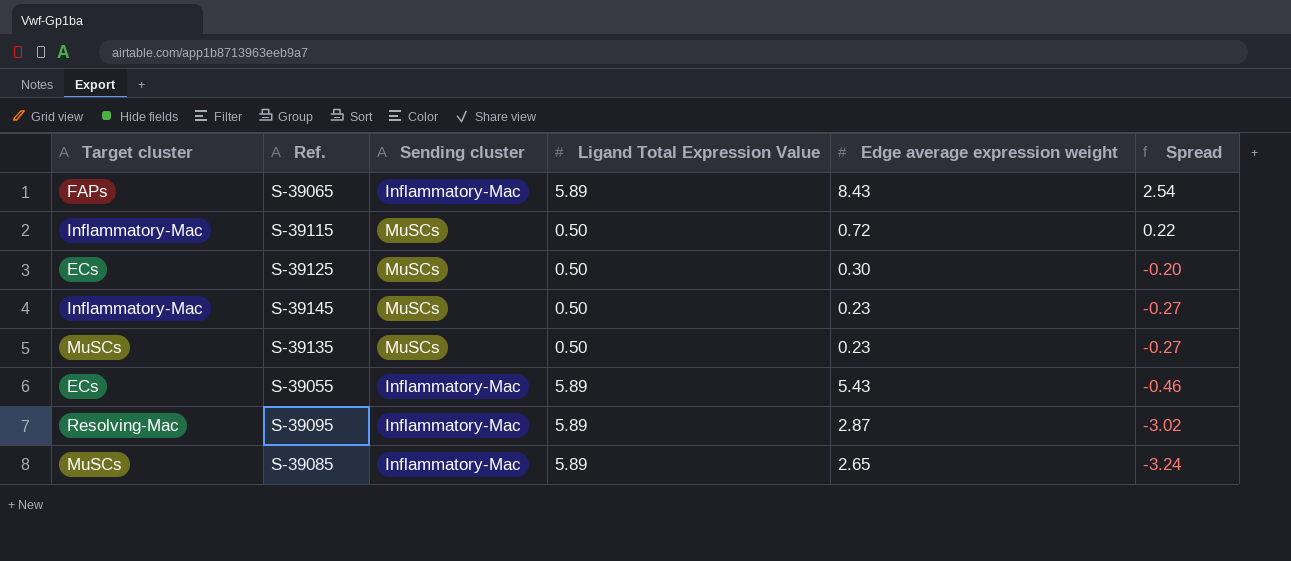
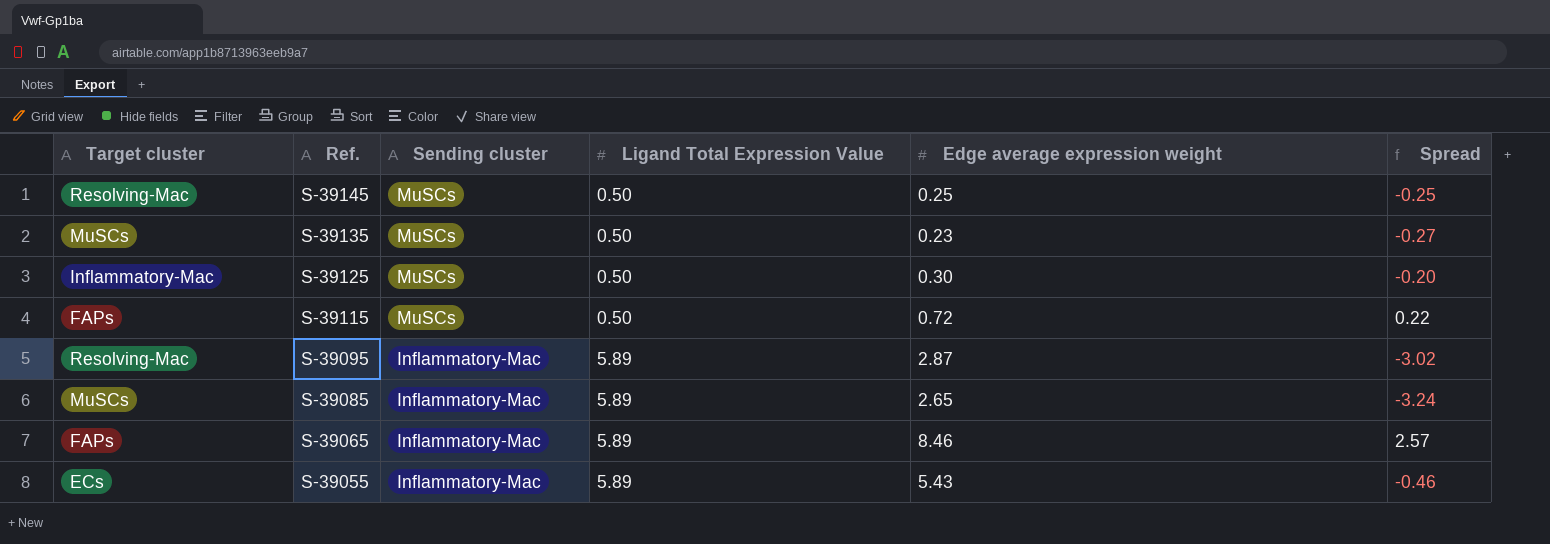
row order: Spread descending -> Ref. descending
S-39145 | Target cluster: Inflammatory-Mac -> Resolving-Mac
S-39145 | Edge average expression weight: 0.23 -> 0.25
S-39145 | Spread: -0.27 -> -0.25
S-39125 | Target cluster: ECs -> Inflammatory-Mac
S-39115 | Target cluster: Inflammatory-Mac -> FAPs
S-39065 | Edge average expression weight: 8.43 -> 8.46
S-39065 | Spread: 2.54 -> 2.57

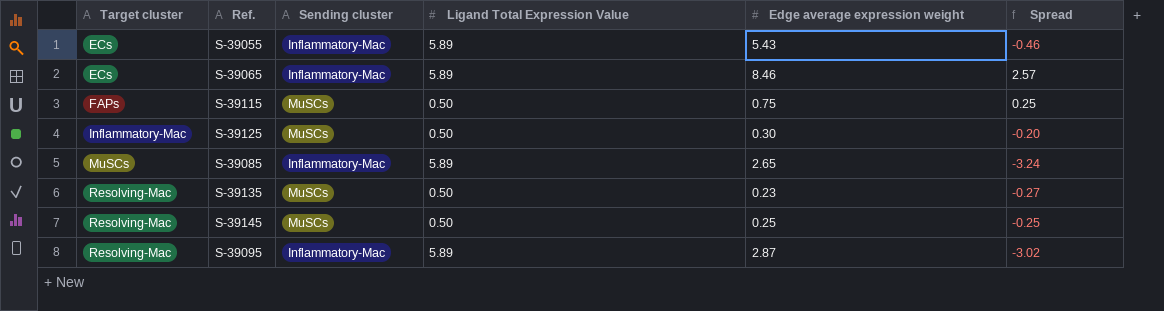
row order: Ref. descending -> Target cluster ascending
S-39065 | Target cluster: FAPs -> ECs
S-39115 | Edge average expression weight: 0.72 -> 0.75
S-39115 | Spread: 0.22 -> 0.25
S-39135 | Target cluster: MuSCs -> Resolving-Mac

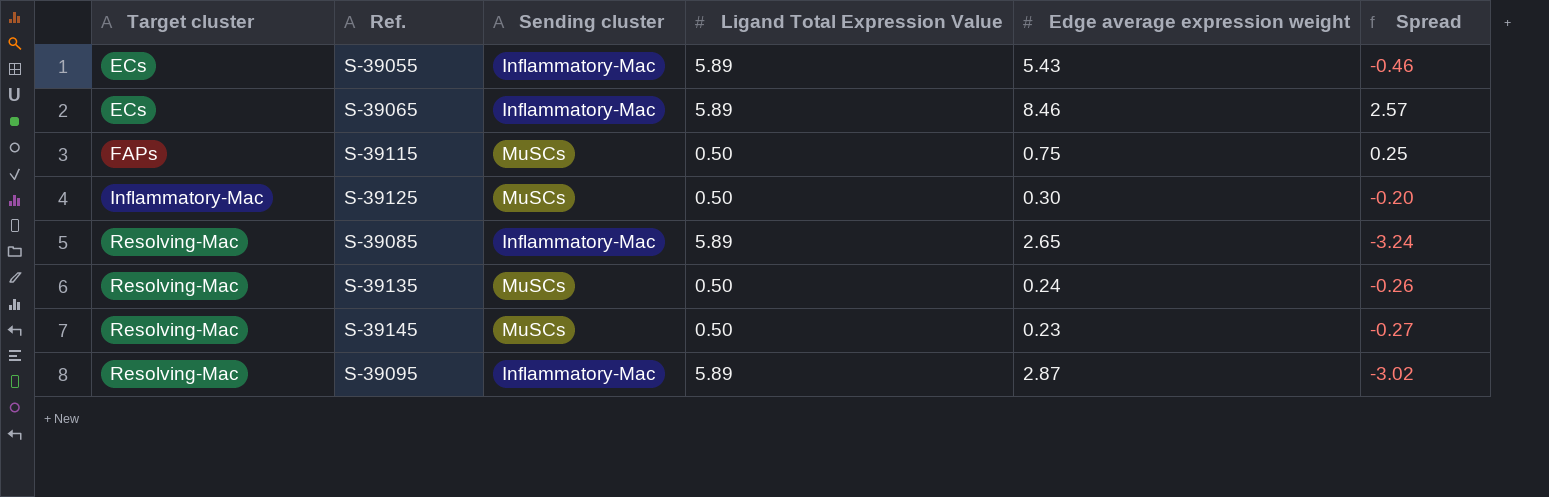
S-39085 | Target cluster: MuSCs -> Resolving-Mac
S-39135 | Edge average expression weight: 0.23 -> 0.24
S-39135 | Spread: -0.27 -> -0.26
S-39145 | Edge average expression weight: 0.25 -> 0.23
S-39145 | Spread: -0.25 -> -0.27

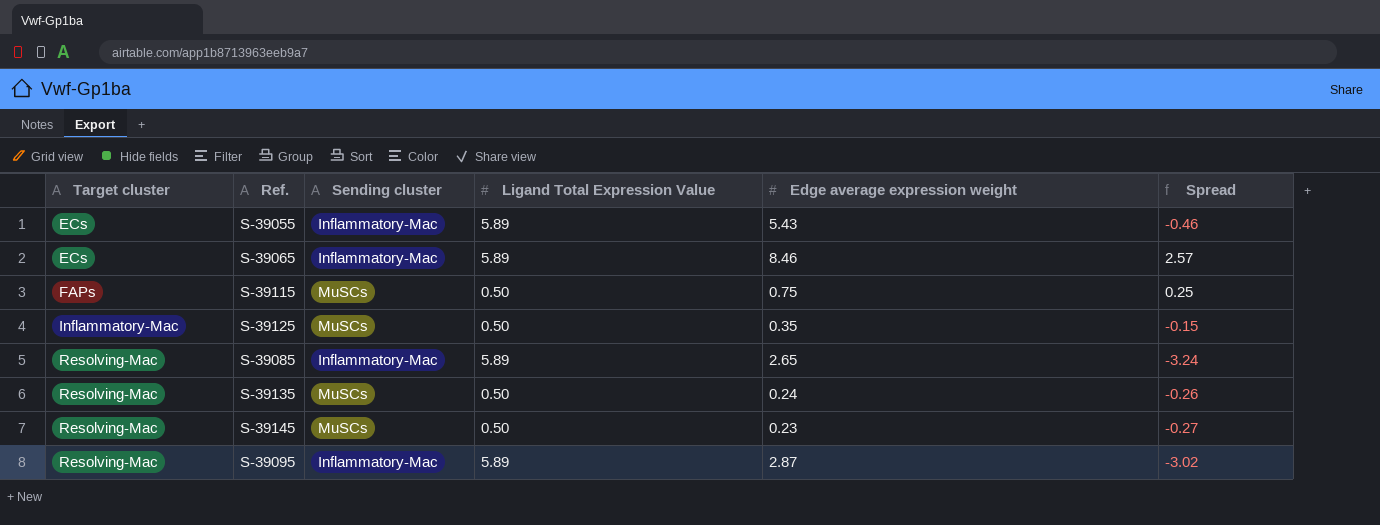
S-39125 | Edge average expression weight: 0.30 -> 0.35
S-39125 | Spread: -0.20 -> -0.15

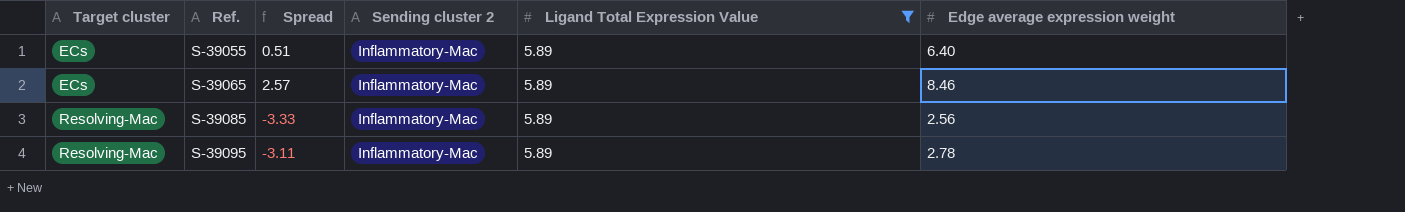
filter: none -> Ligand Total Expression Value = 5.89
column Spread | position: 6 -> 3
column name: Sending cluster -> Sending cluster 2
S-39055 | Spread: -0.46 -> 0.51
S-39055 | Edge average expression weight: 5.43 -> 6.40
S-39085 | Spread: -3.24 -> -3.33
S-39085 | Edge average expression weight: 2.65 -> 2.56
S-39095 | Spread: -3.02 -> -3.11
S-39095 | Edge average expression weight: 2.87 -> 2.78

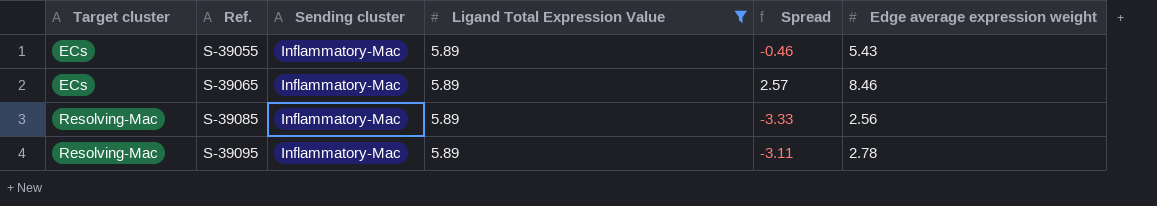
column name: Sending cluster 2 -> Sending cluster
column Spread | position: 3 -> 5
S-39055 | Spread: 0.51 -> -0.46
S-39055 | Edge average expression weight: 6.40 -> 5.43

